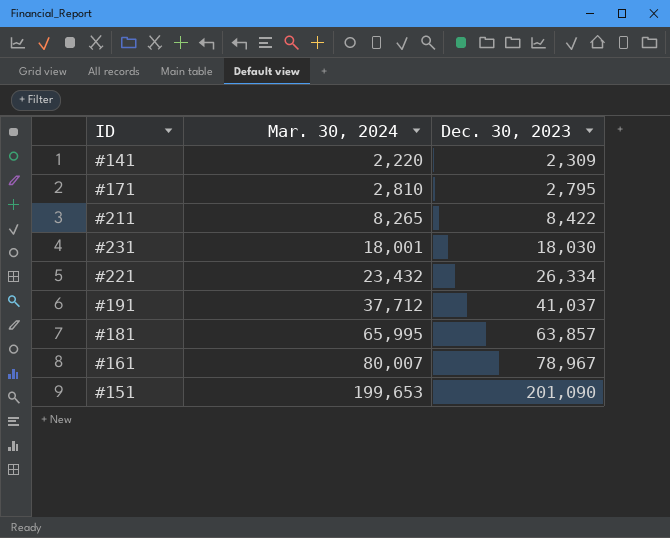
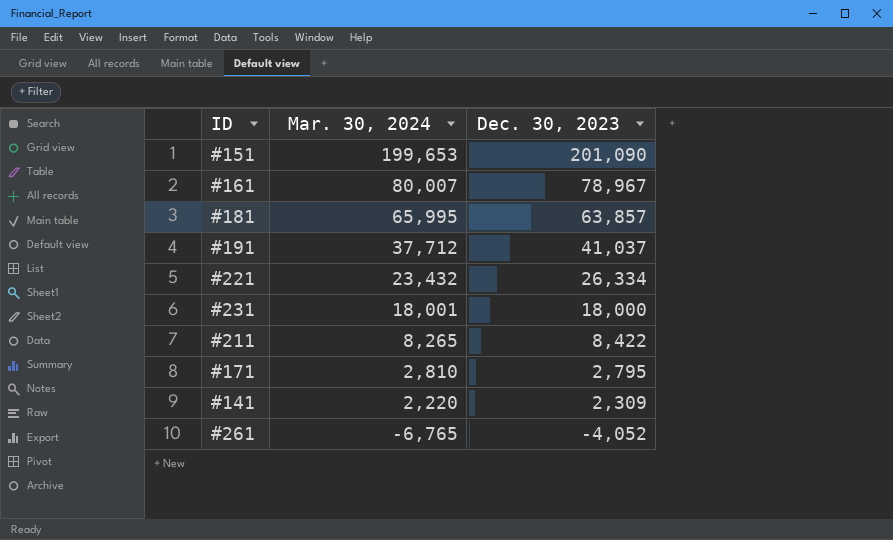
row order: Mar. 30, 2024 ascending -> Mar. 30, 2024 descending
#231 | Dec. 30, 2023: 18,030 -> 18,000
row #261: none -> -6,765 | -4,052

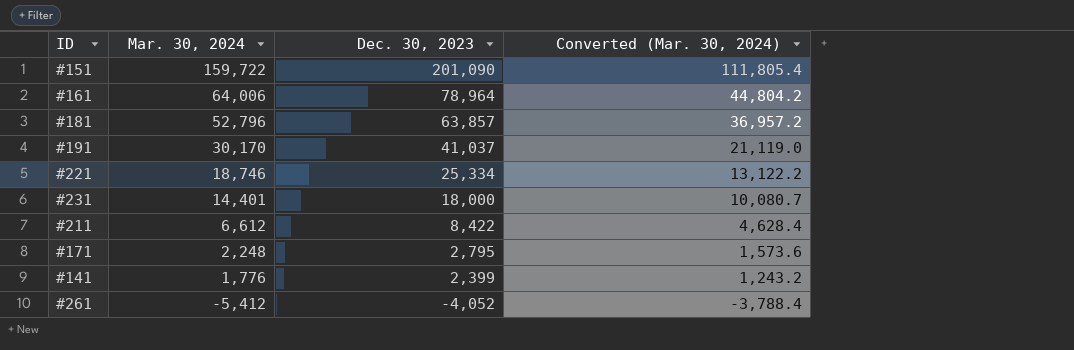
column Converted (Mar. 30, 2024) | formula: none -> [Mar. 30, 2024] * 0.7
#151 | Mar. 30, 2024: 199,653 -> 159,722
#161 | Mar. 30, 2024: 80,007 -> 64,006
#161 | Dec. 30, 2023: 78,967 -> 78,964
#181 | Mar. 30, 2024: 65,995 -> 52,796
#191 | Mar. 30, 2024: 37,712 -> 30,170
#221 | Mar. 30, 2024: 23,432 -> 18,746
#221 | Dec. 30, 2023: 26,334 -> 25,334
#231 | Mar. 30, 2024: 18,001 -> 14,401
#211 | Mar. 30, 2024: 8,265 -> 6,612
#171 | Mar. 30, 2024: 2,810 -> 2,248
#141 | Mar. 30, 2024: 2,220 -> 1,776
#141 | Dec. 30, 2023: 2,309 -> 2,399
#261 | Mar. 30, 2024: -6,765 -> -5,412

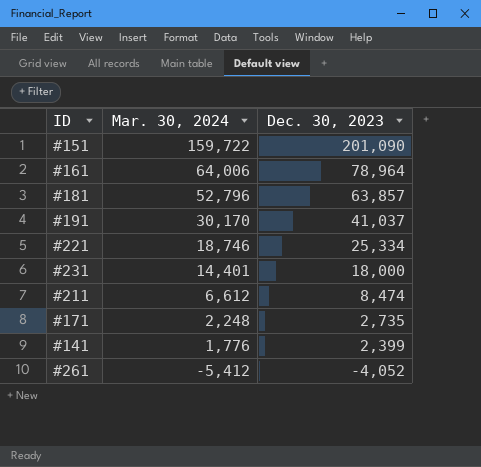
column Converted (Mar. 30, 2024) | formula: [Mar. 30, 2024] * 0.7 -> none
#211 | Dec. 30, 2023: 8,422 -> 8,474
#171 | Dec. 30, 2023: 2,795 -> 2,735

